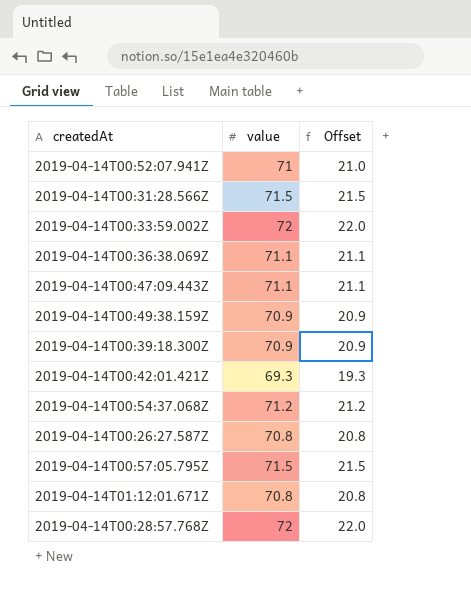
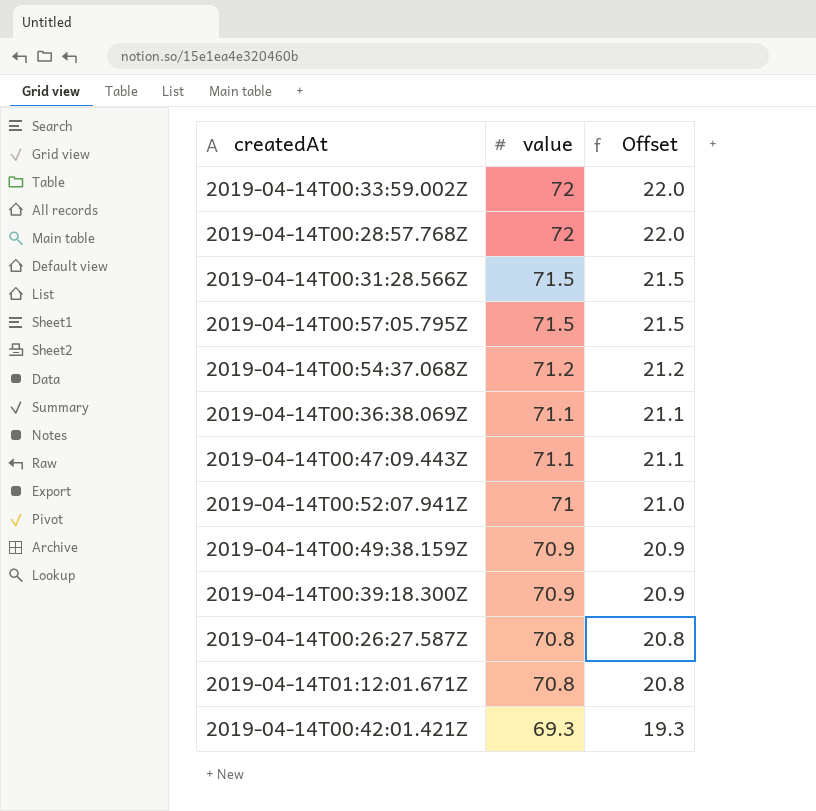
row order: none -> value descending

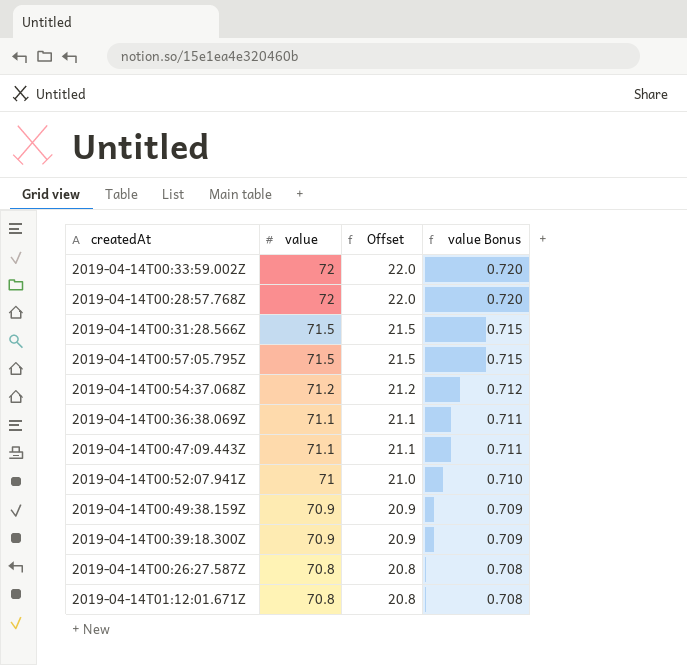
column value Bonus | formula: none -> [value] * 0.01
row 2019-04-14T00:42:01.421Z: 69.3 | 19.3 -> none

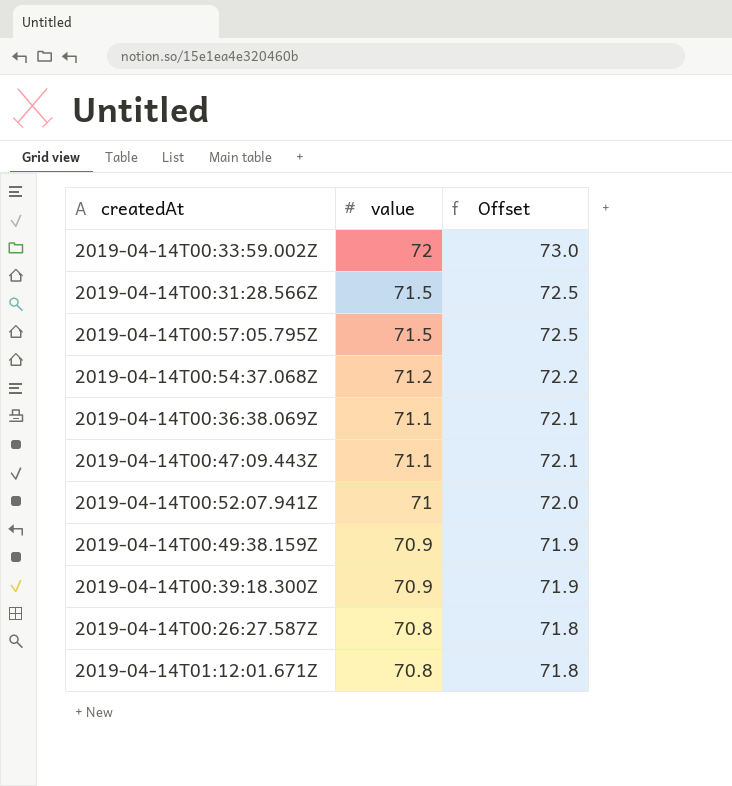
column value Bonus | formula: [value] * 0.01 -> none
column Offset | formula: [value] - 50 -> [value] + 1
row 2019-04-14T00:28:57.768Z: 72 | 22.0 | 0.720 -> none

